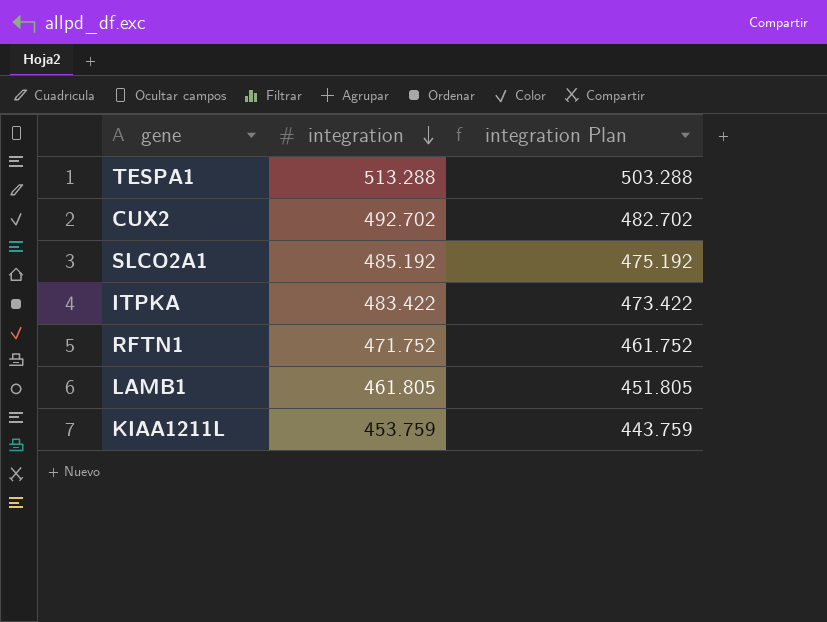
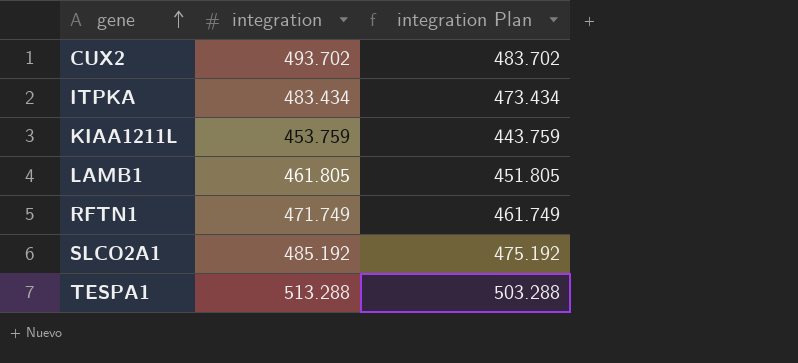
row order: integration descending -> gene ascending
CUX2 | integration: 492.702 -> 493.702
CUX2 | integration Plan: 482.702 -> 483.702
ITPKA | integration: 483.422 -> 483.434
ITPKA | integration Plan: 473.422 -> 473.434
RFTN1 | integration: 471.752 -> 471.749
RFTN1 | integration Plan: 461.752 -> 461.749

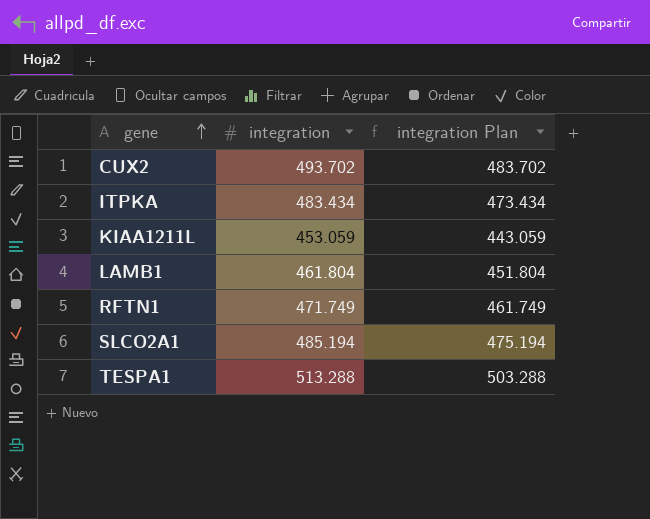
KIAA1211L | integration: 453.759 -> 453.059
KIAA1211L | integration Plan: 443.759 -> 443.059
LAMB1 | integration: 461.805 -> 461.804
LAMB1 | integration Plan: 451.805 -> 451.804
SLCO2A1 | integration: 485.192 -> 485.194
SLCO2A1 | integration Plan: 475.192 -> 475.194

